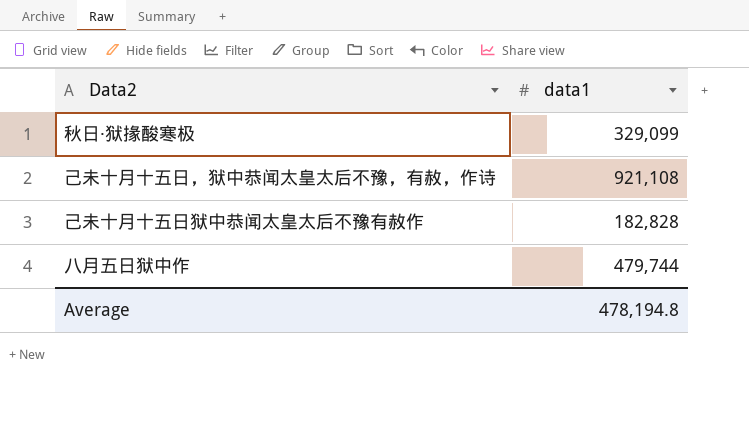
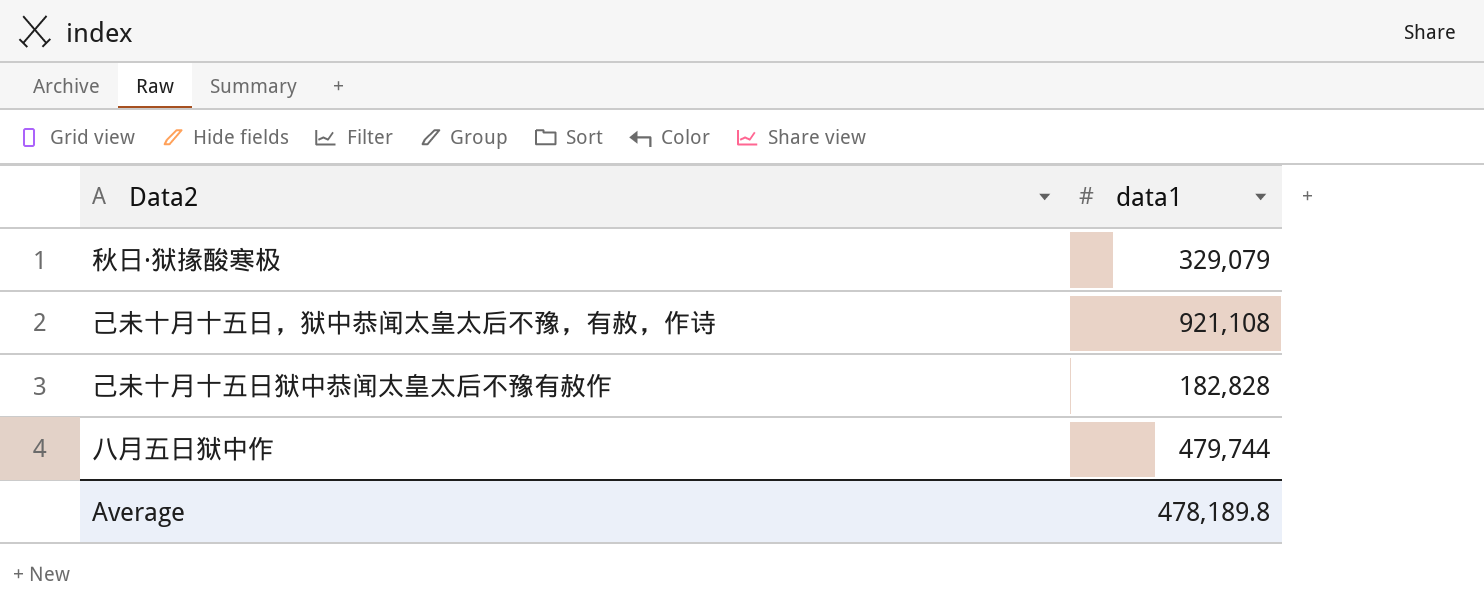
秋日·狱掾酸寒极 | data1: 329,099 -> 329,079
Average | data1: 478,194.8 -> 478,189.8

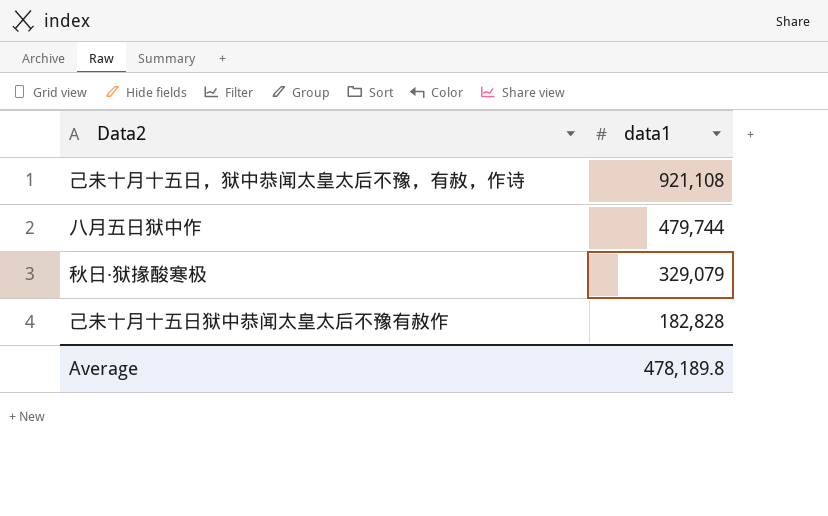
row order: none -> data1 descending

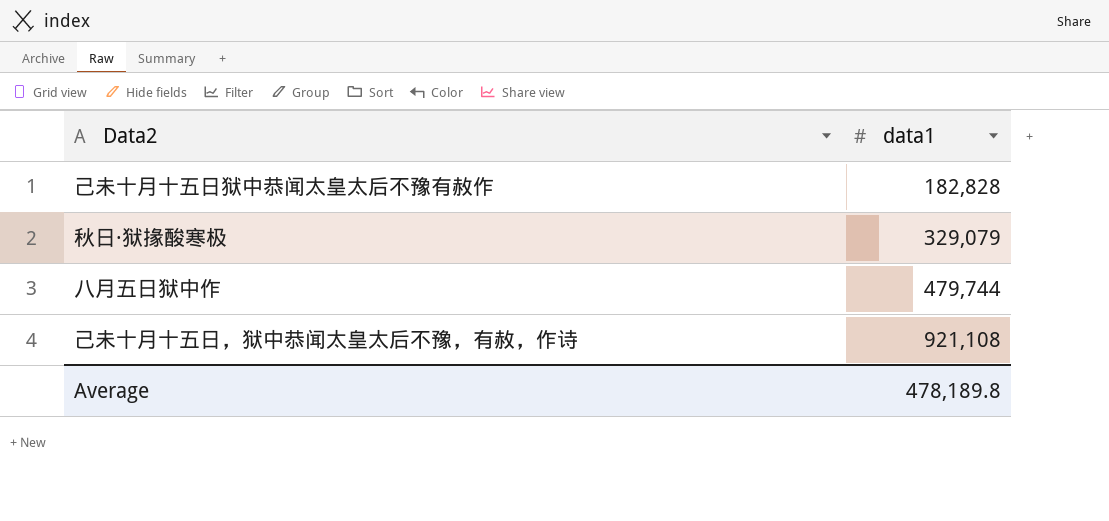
row order: data1 descending -> data1 ascending

